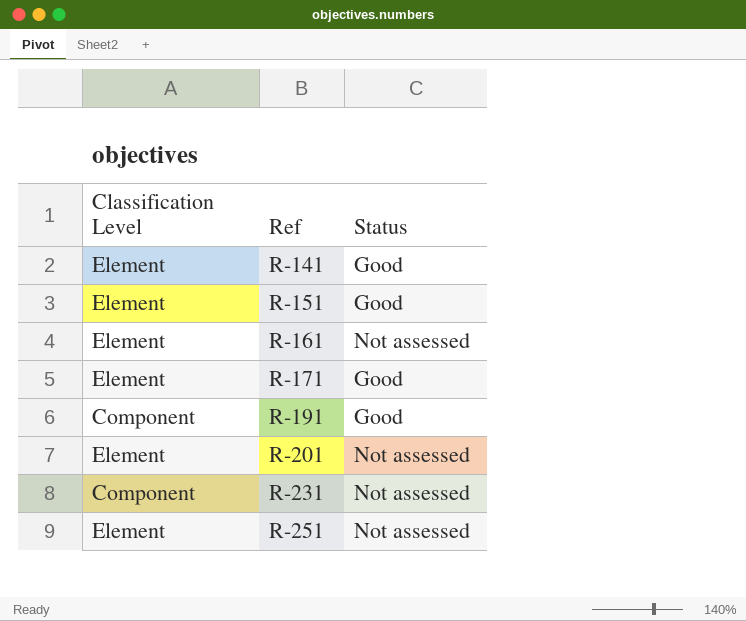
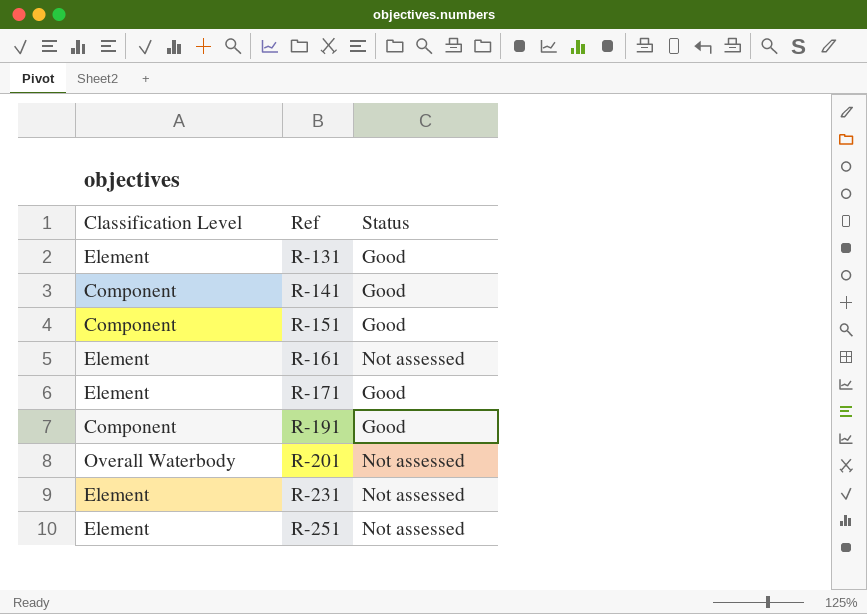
row R-131: none -> Element | Good
R-141 | Classification Level: Element -> Component
R-151 | Classification Level: Element -> Component
R-201 | Classification Level: Element -> Overall Waterbody
R-231 | Classification Level: Component -> Element

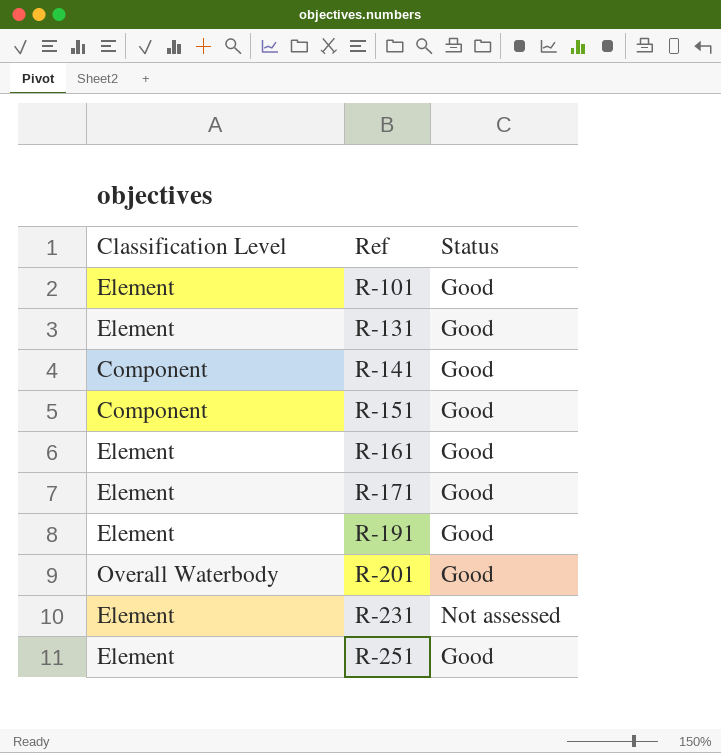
row R-101: none -> Element | Good
R-161 | Status: Not assessed -> Good
R-191 | Classification Level: Component -> Element
R-201 | Status: Not assessed -> Good
R-251 | Status: Not assessed -> Good

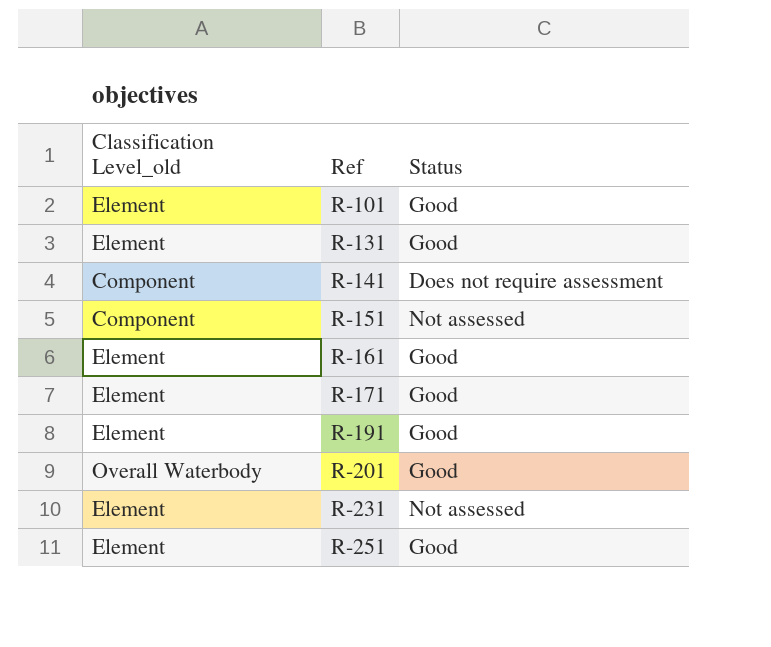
column name: Classification Level -> Classification Level_old
R-141 | Status: Good -> Does not require assessment
R-151 | Status: Good -> Not assessed

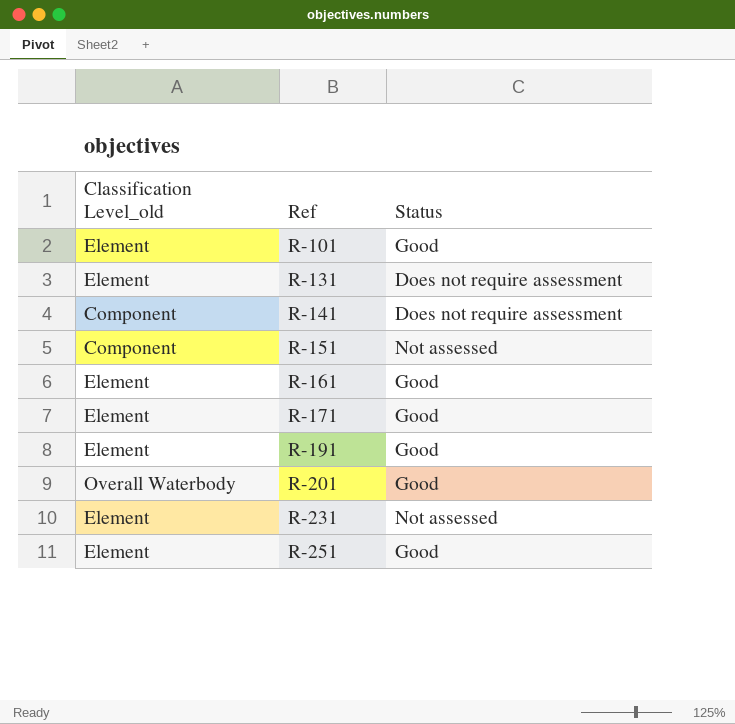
R-131 | Status: Good -> Does not require assessment

